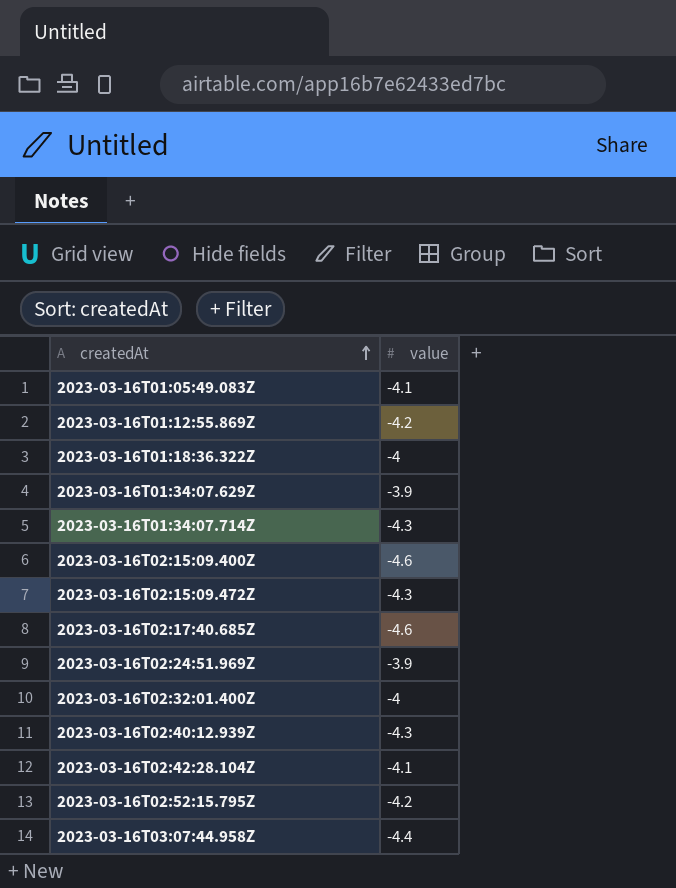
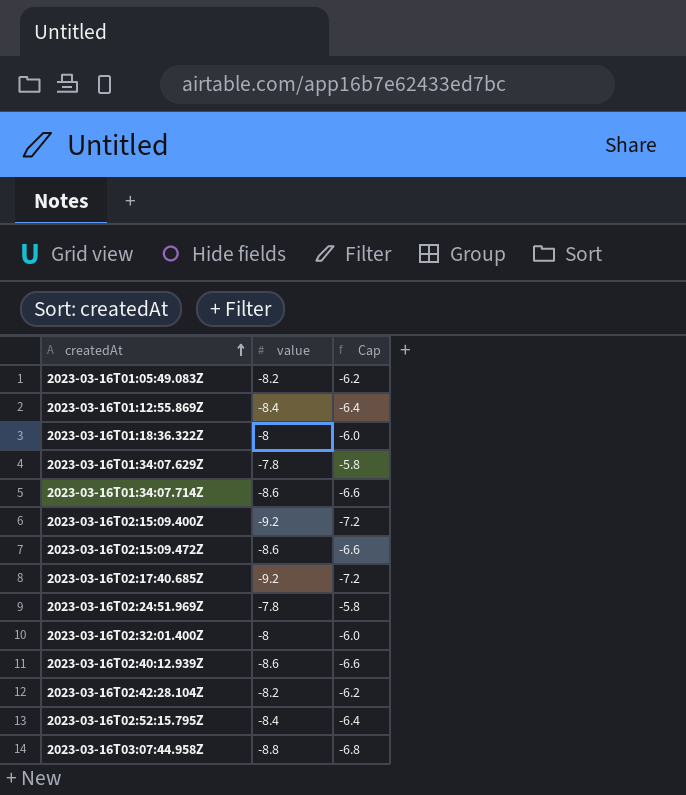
column Cap | formula: none -> [value] + 2
2023-03-16T01:05:49.083Z | value: -4.1 -> -8.2
2023-03-16T01:12:55.869Z | value: -4.2 -> -8.4
2023-03-16T01:18:36.322Z | value: -4 -> -8
2023-03-16T01:34:07.629Z | value: -3.9 -> -7.8
2023-03-16T01:34:07.714Z | value: -4.3 -> -8.6
2023-03-16T02:15:09.400Z | value: -4.6 -> -9.2
2023-03-16T02:15:09.472Z | value: -4.3 -> -8.6
2023-03-16T02:17:40.685Z | value: -4.6 -> -9.2
2023-03-16T02:24:51.969Z | value: -3.9 -> -7.8
2023-03-16T02:32:01.400Z | value: -4 -> -8
2023-03-16T02:40:12.939Z | value: -4.3 -> -8.6
2023-03-16T02:42:28.104Z | value: -4.1 -> -8.2
2023-03-16T02:52:15.795Z | value: -4.2 -> -8.4
2023-03-16T03:07:44.958Z | value: -4.4 -> -8.8

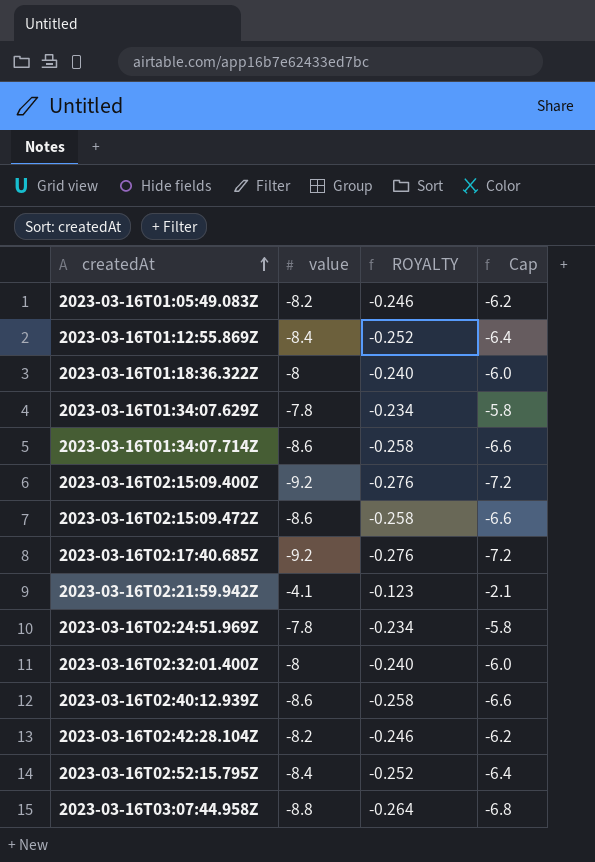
column ROYALTY | formula: none -> [value] * 0.03
row 2023-03-16T02:21:59.942Z: none -> -4.1 | -0.123 | -2.1

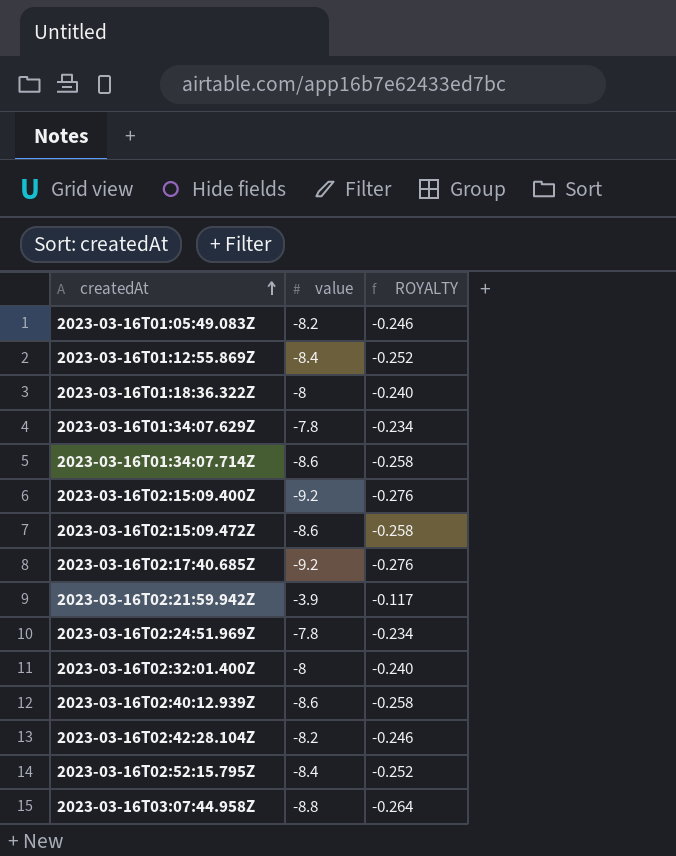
column Cap | formula: [value] + 2 -> none
2023-03-16T02:21:59.942Z | value: -4.1 -> -3.9
2023-03-16T02:21:59.942Z | ROYALTY: -0.123 -> -0.117

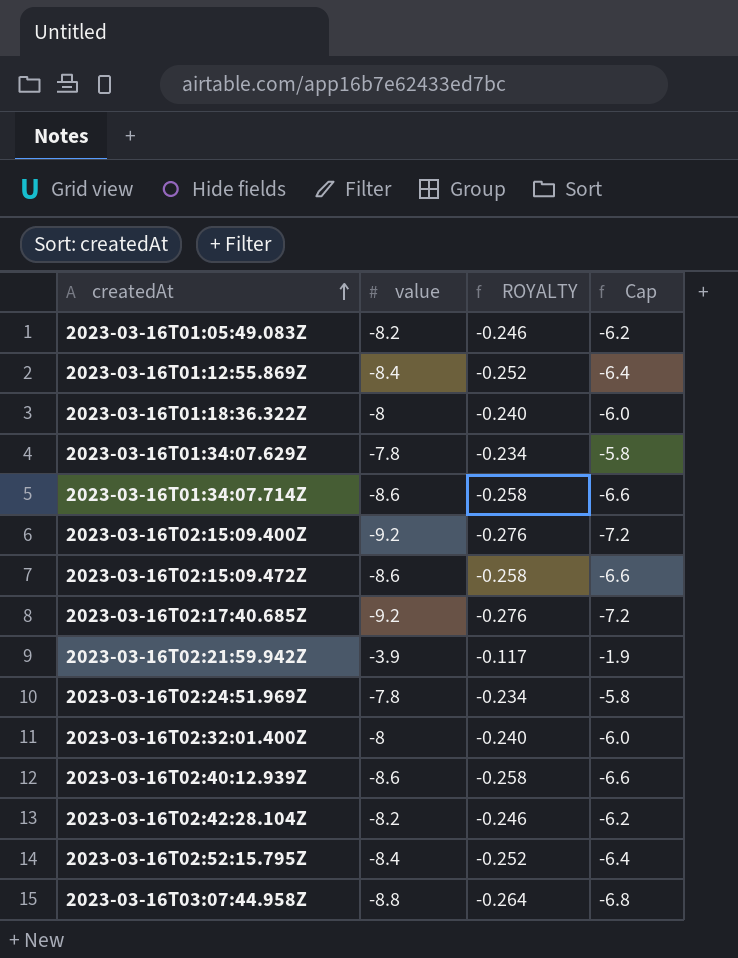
column Cap | formula: none -> [value] + 2

